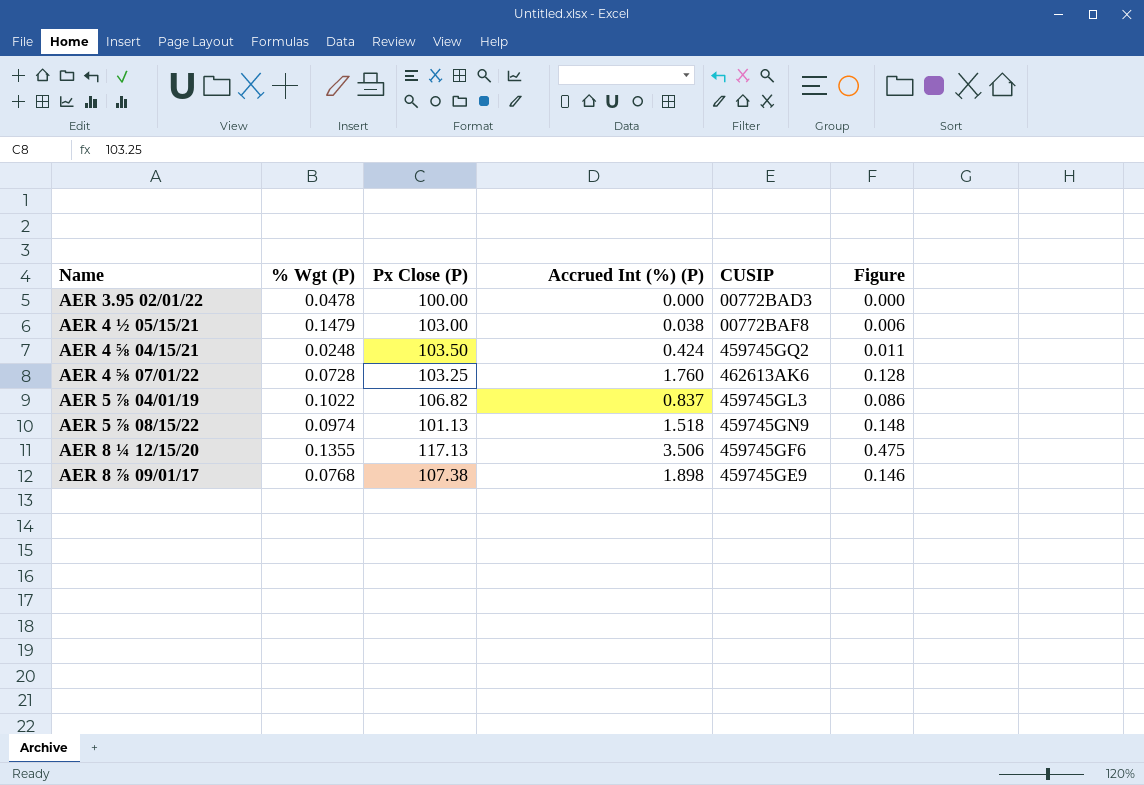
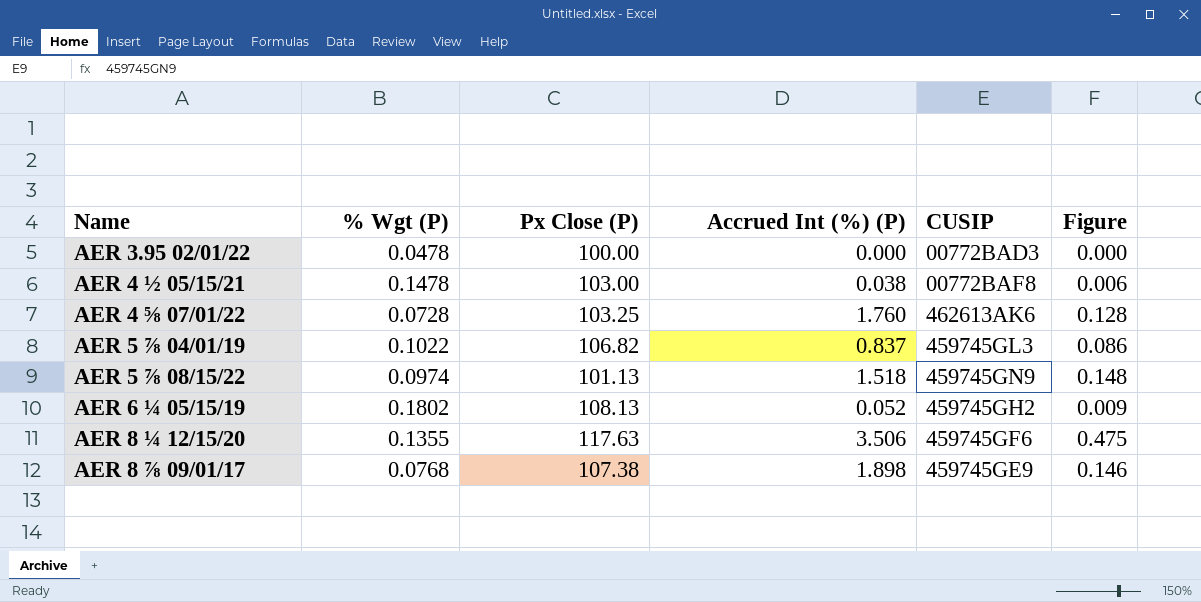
row AER 4 ⅝ 04/15/21: 0.0248 | 103.50 | 0.424 | 459745GQ2 | 0.011 -> none
AER 4 ½ 05/15/21 | % Wgt (P): 0.1479 -> 0.1478
row AER 6 ¼ 05/15/19: none -> 0.1802 | 108.13 | 0.052 | 459745GH2 | 0.009
AER 8 ¼ 12/15/20 | Px Close (P): 117.13 -> 117.63

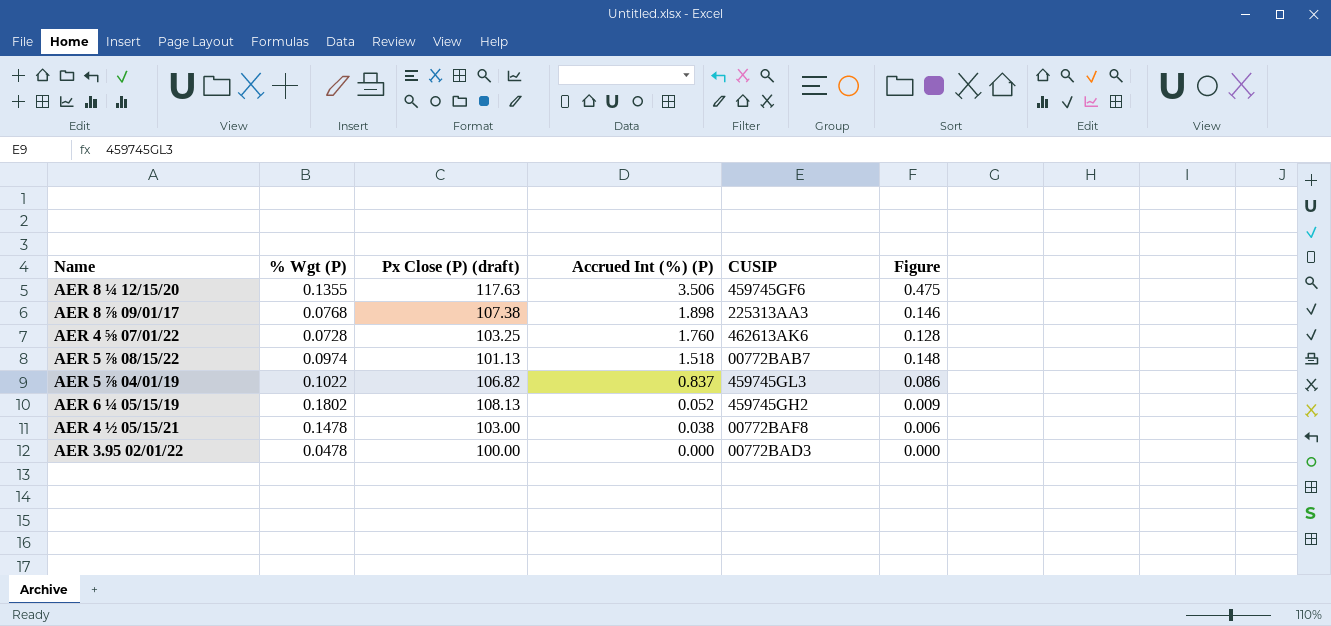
row order: Name ascending -> Accrued Int (%) (P) descending
column name: Px Close (P) -> Px Close (P) (draft)
AER 8 ⅞ 09/01/17 | CUSIP: 459745GE9 -> 225313AA3
AER 5 ⅞ 08/15/22 | CUSIP: 459745GN9 -> 00772BAB7

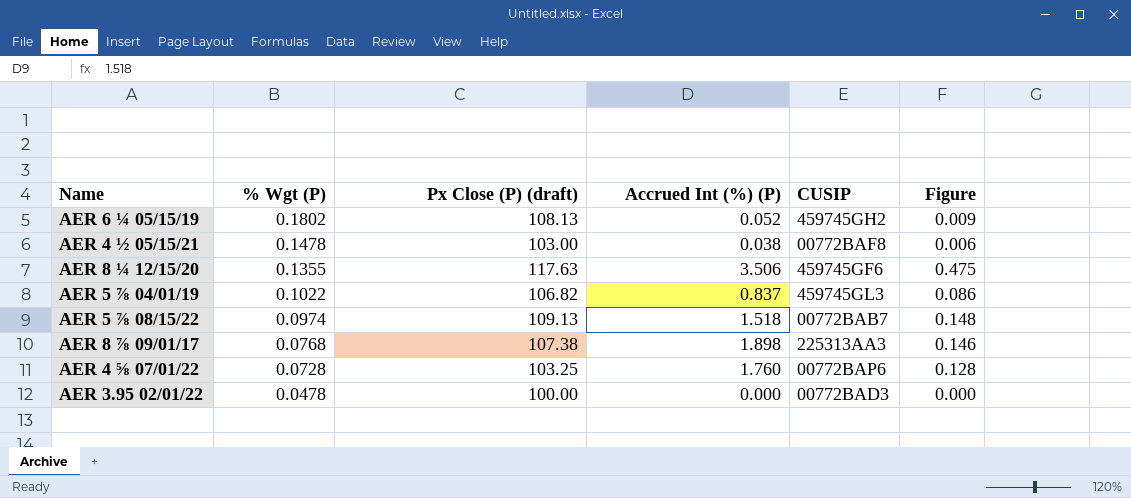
row order: Accrued Int (%) (P) descending -> % Wgt (P) descending
AER 5 ⅞ 08/15/22 | Px Close (P) (draft): 101.13 -> 109.13
AER 4 ⅝ 07/01/22 | CUSIP: 462613AK6 -> 00772BAP6

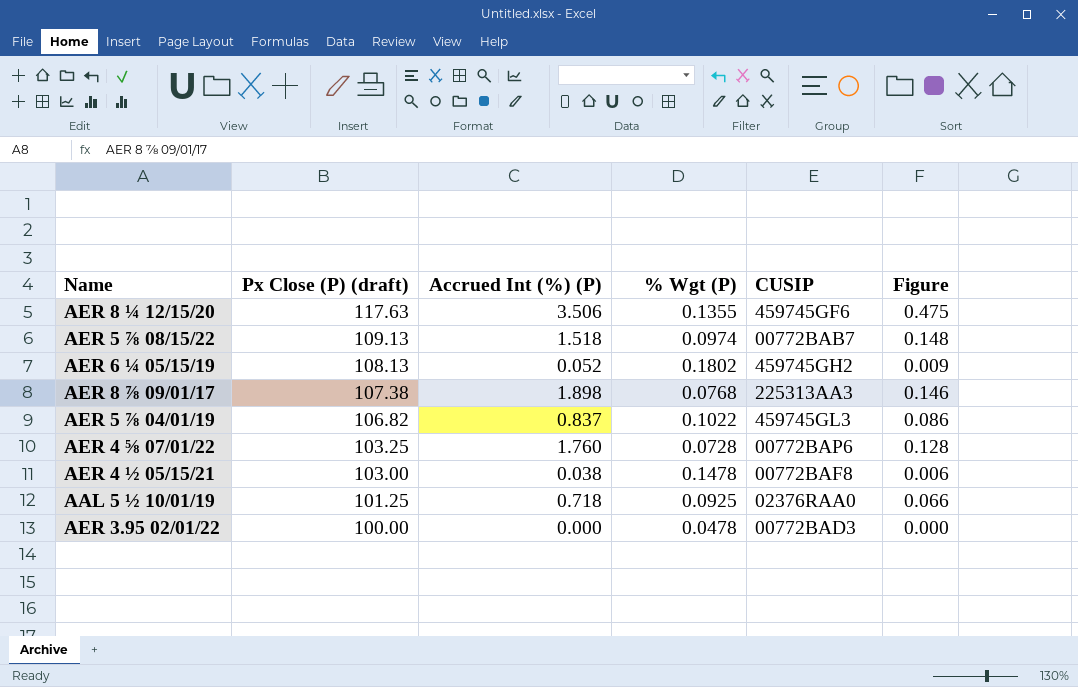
row order: % Wgt (P) descending -> Px Close (P) (draft) descending
column % Wgt (P) | position: 2 -> 4
row AAL 5 ½ 10/01/19: none -> 101.25 | 0.718 | 0.0925 | 02376RAA0 | 0.066

